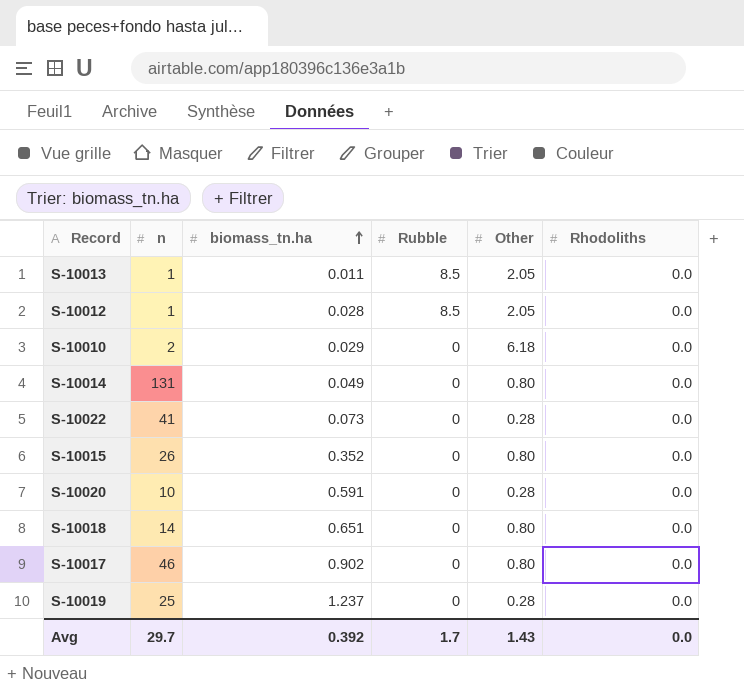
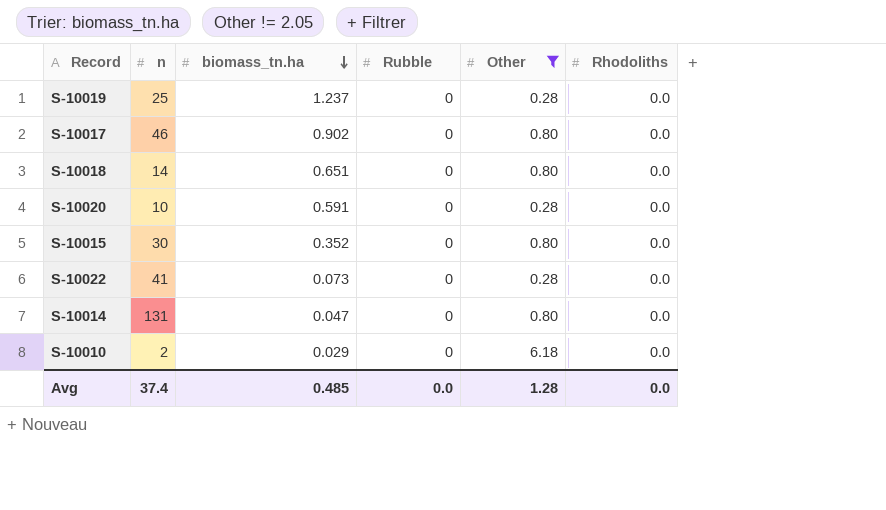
filter: none -> Other != 2.05
row order: biomass_tn.ha ascending -> biomass_tn.ha descending
S-10015 | n: 26 -> 30
S-10014 | biomass_tn.ha: 0.049 -> 0.047
Avg | n: 29.7 -> 37.4
Avg | biomass_tn.ha: 0.392 -> 0.485
Avg | Rubble: 1.7 -> 0.0
Avg | Other: 1.43 -> 1.28

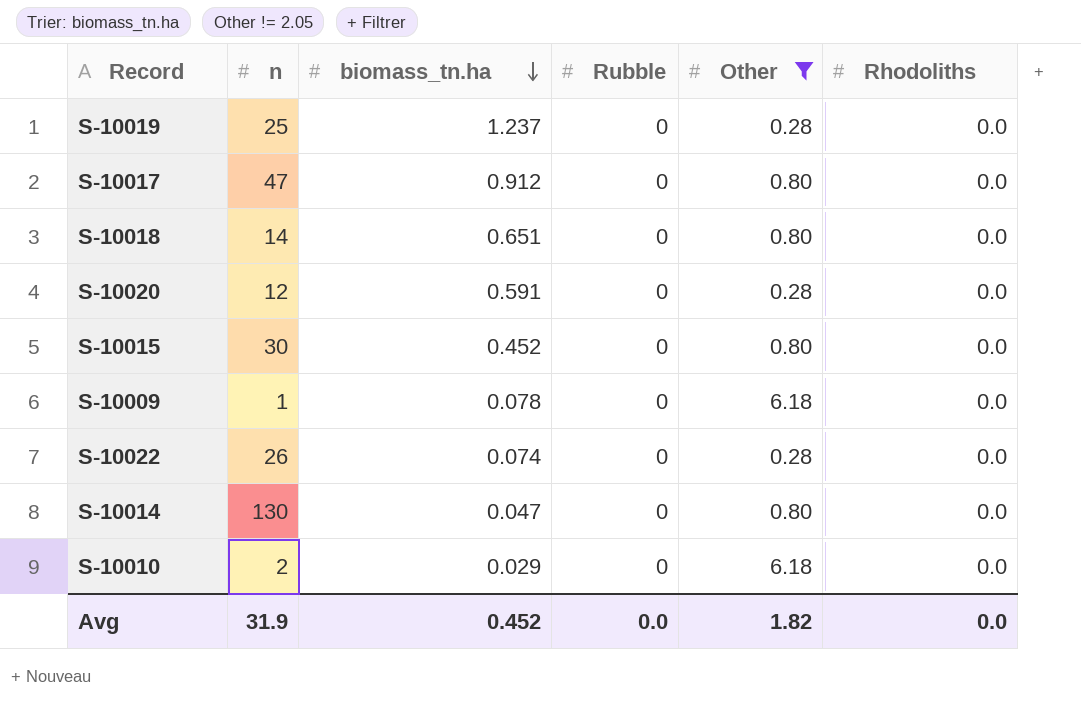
S-10017 | n: 46 -> 47
S-10017 | biomass_tn.ha: 0.902 -> 0.912
S-10020 | n: 10 -> 12
S-10015 | biomass_tn.ha: 0.352 -> 0.452
row S-10009: none -> 1 | 0.078 | 0 | 6.18 | 0.0
S-10022 | n: 41 -> 26
S-10022 | biomass_tn.ha: 0.073 -> 0.074
S-10014 | n: 131 -> 130
Avg | n: 37.4 -> 31.9
Avg | biomass_tn.ha: 0.485 -> 0.452
Avg | Other: 1.28 -> 1.82

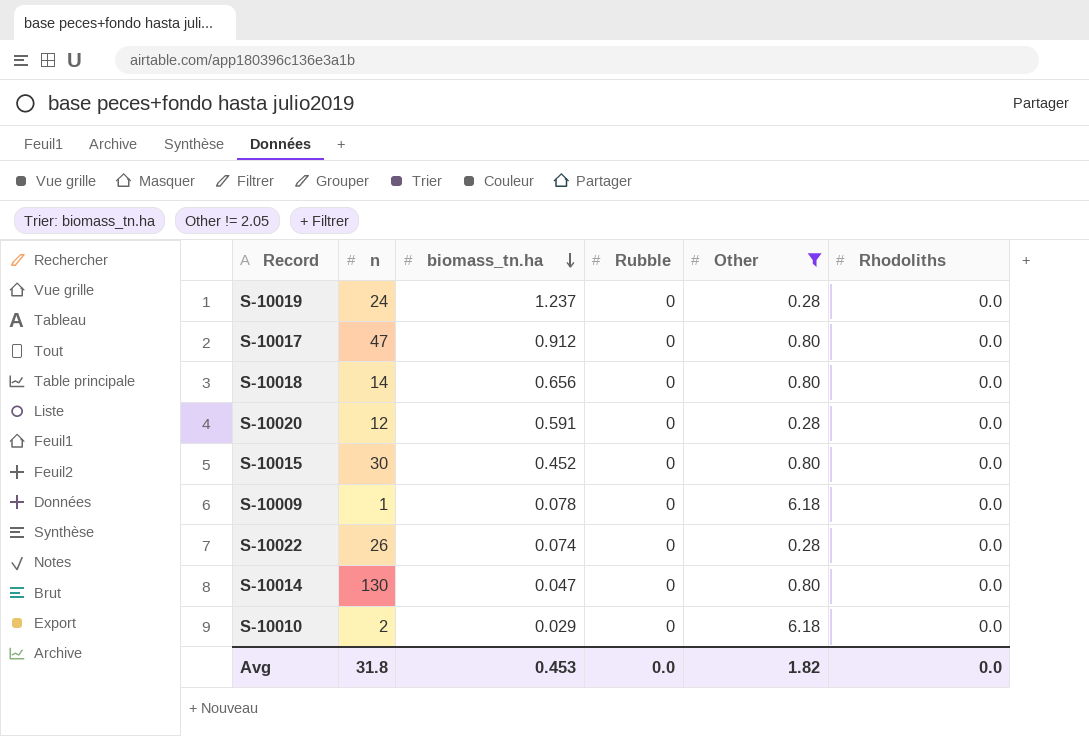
S-10019 | n: 25 -> 24
S-10018 | biomass_tn.ha: 0.651 -> 0.656
Avg | n: 31.9 -> 31.8
Avg | biomass_tn.ha: 0.452 -> 0.453

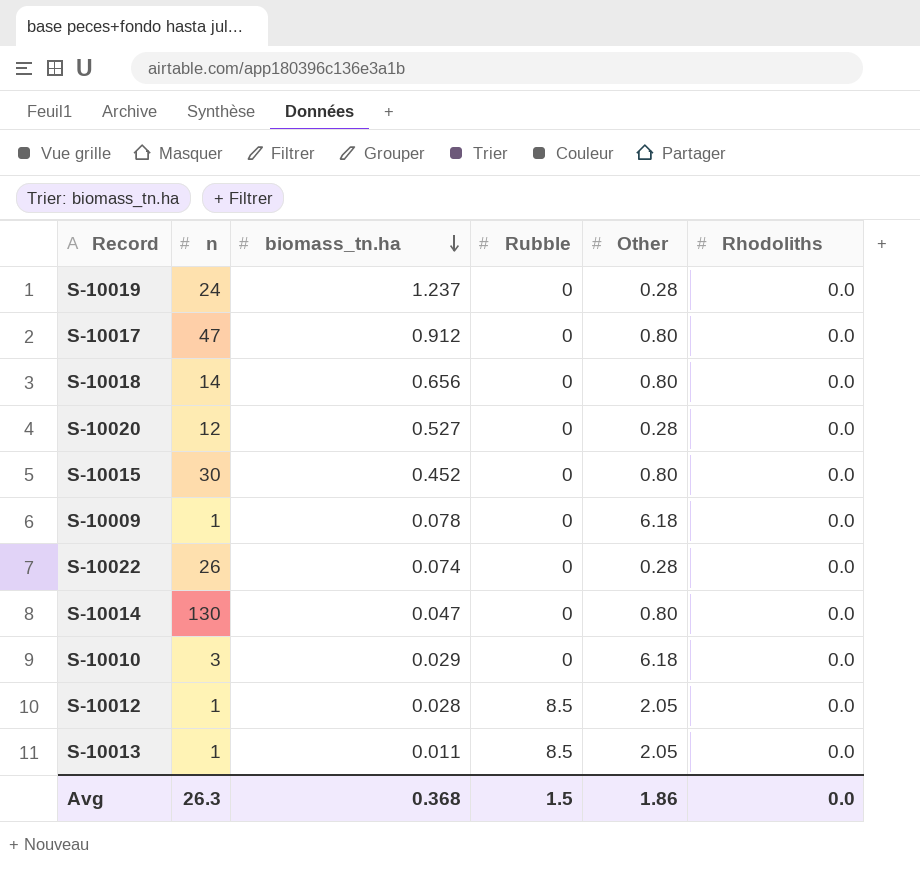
filter: Other != 2.05 -> none
S-10020 | biomass_tn.ha: 0.591 -> 0.527
S-10010 | n: 2 -> 3
Avg | n: 31.8 -> 26.3
Avg | biomass_tn.ha: 0.453 -> 0.368
Avg | Rubble: 0.0 -> 1.5
Avg | Other: 1.82 -> 1.86

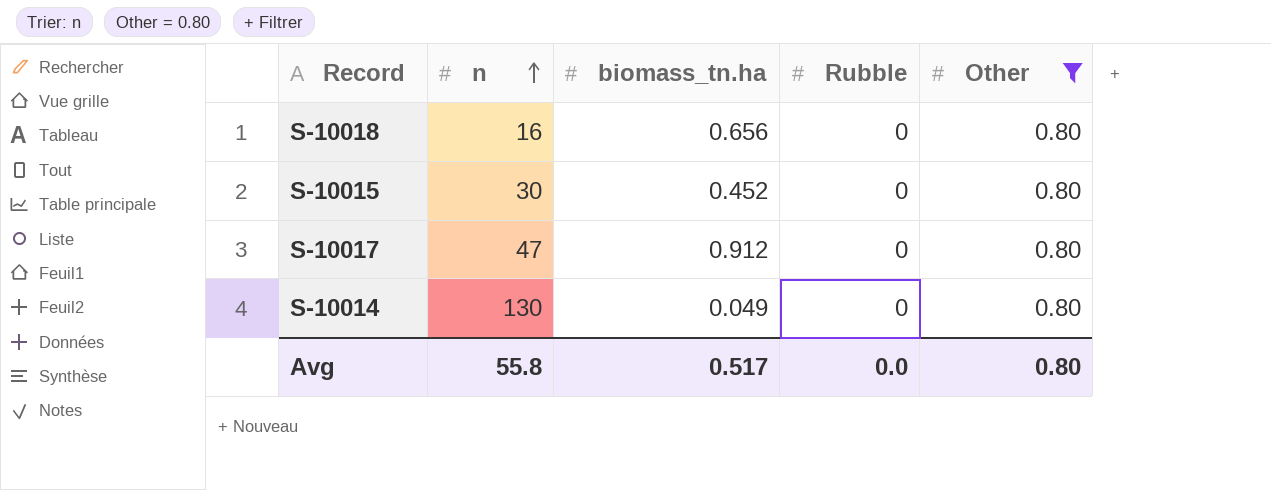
filter: none -> Other = 0.80
row order: biomass_tn.ha descending -> n ascending
column Rhodoliths | position: 6 -> none
S-10018 | n: 14 -> 16
S-10014 | biomass_tn.ha: 0.047 -> 0.049
Avg | n: 26.3 -> 55.8
Avg | biomass_tn.ha: 0.368 -> 0.517
Avg | Rubble: 1.5 -> 0.0
Avg | Other: 1.86 -> 0.80

